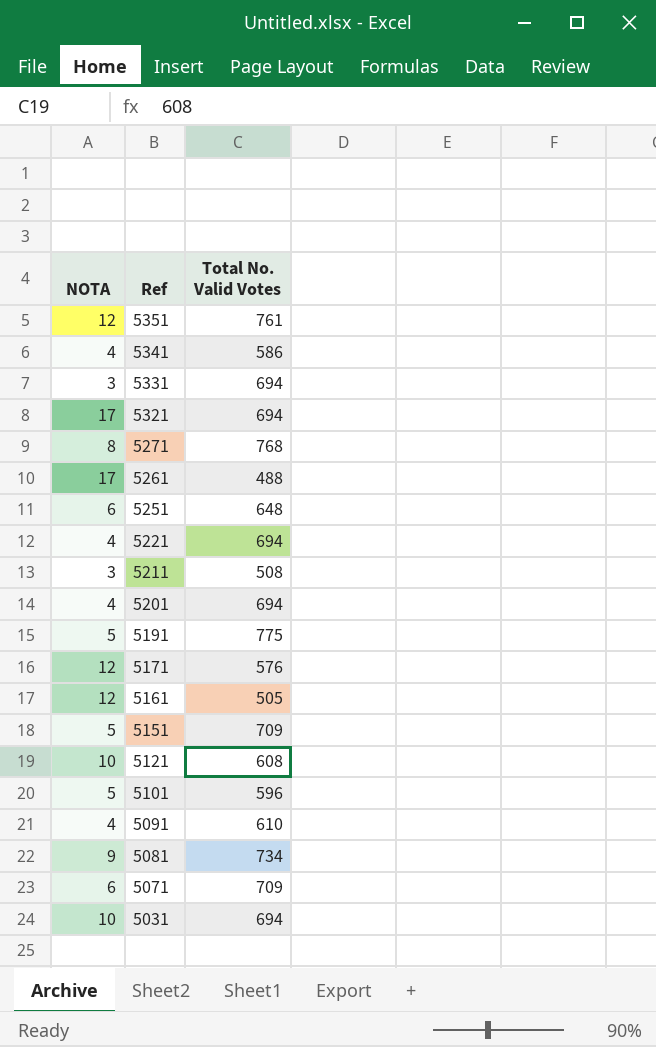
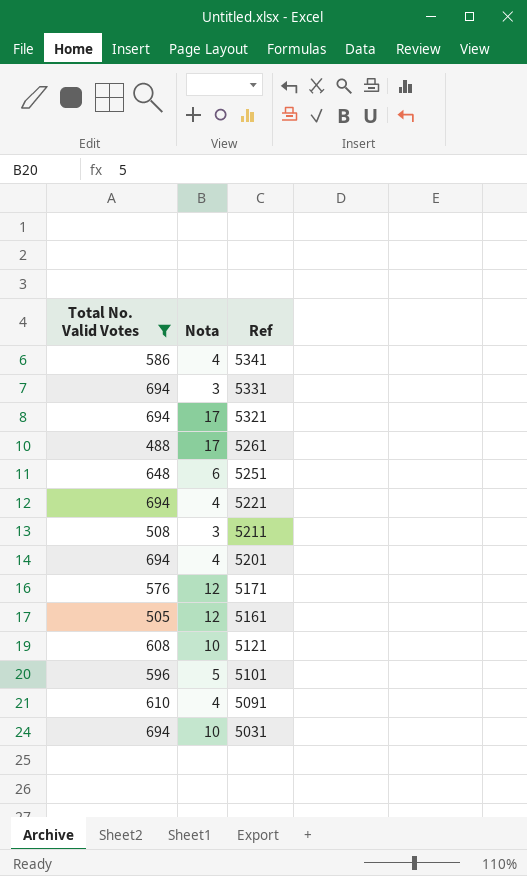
filter: none -> Total No. Valid Votes <= 694
column Total No. Valid Votes | position: 3 -> 1
column name: NOTA -> Nota

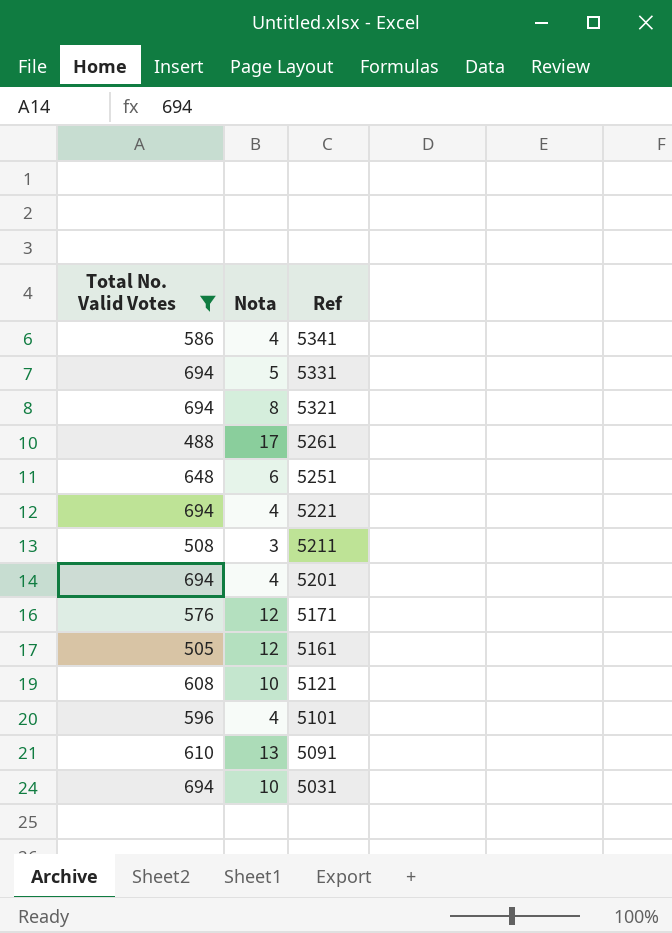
5331 | Nota: 3 -> 5
5321 | Nota: 17 -> 8
5101 | Nota: 5 -> 4
5091 | Nota: 4 -> 13

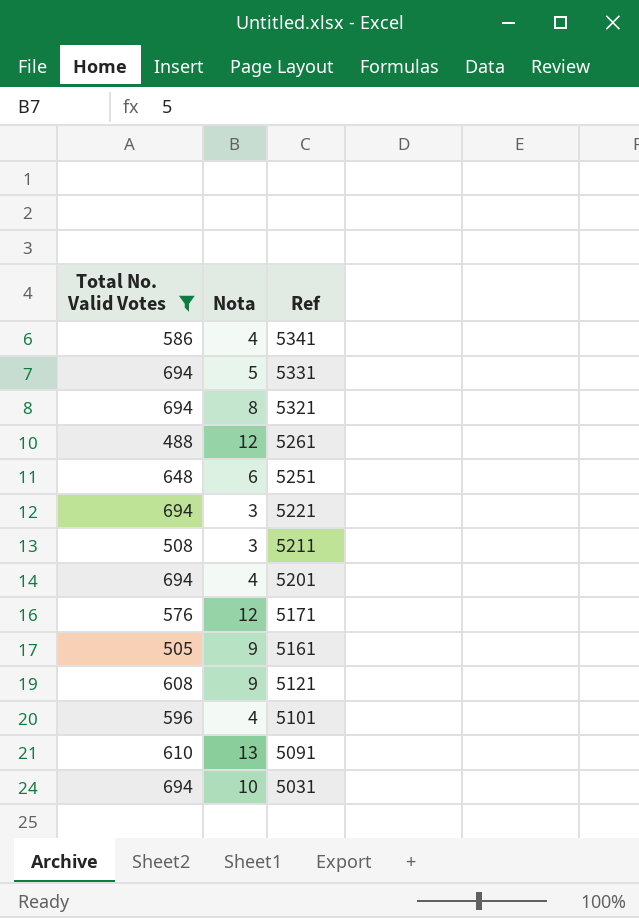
5261 | Nota: 17 -> 12
5221 | Nota: 4 -> 3
5161 | Nota: 12 -> 9
5121 | Nota: 10 -> 9

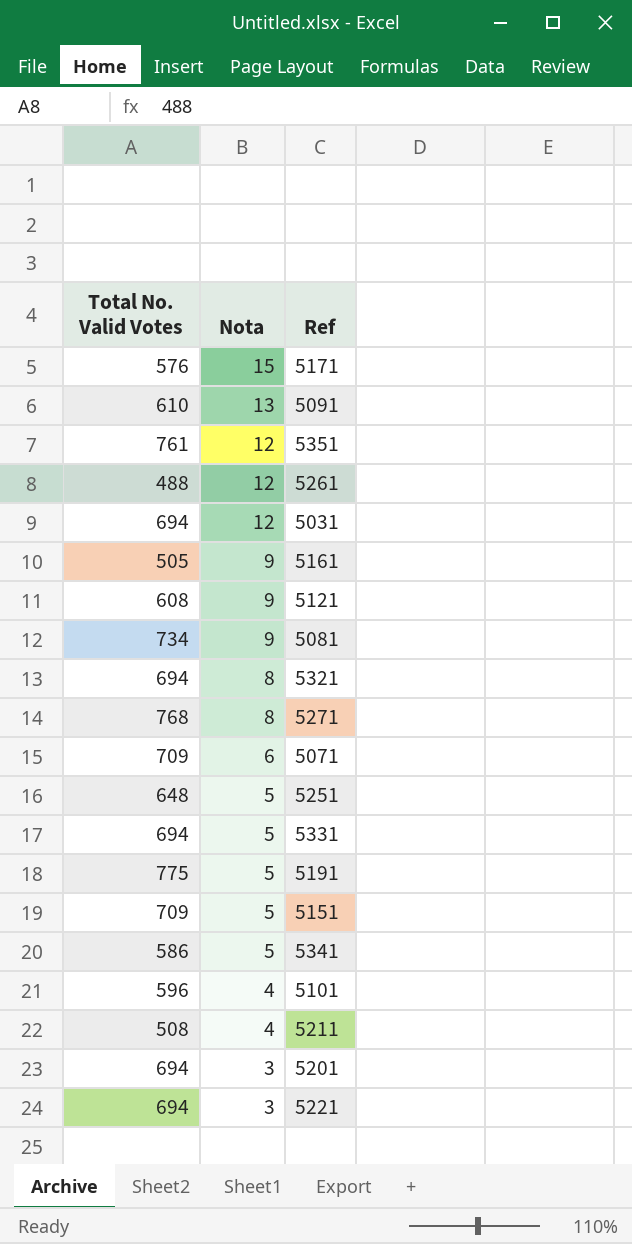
filter: Total No. Valid Votes <= 694 -> none
row order: Ref descending -> Nota descending
5171 | Nota: 12 -> 15
5031 | Nota: 10 -> 12
5251 | Nota: 6 -> 5
5341 | Nota: 4 -> 5
5211 | Nota: 3 -> 4
5201 | Nota: 4 -> 3

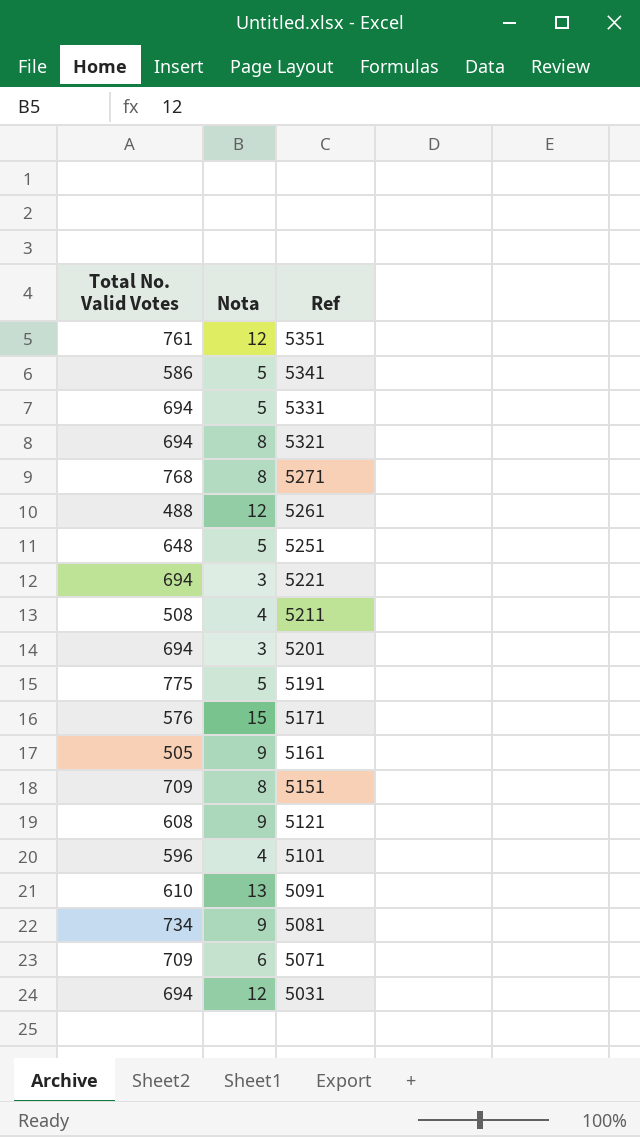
row order: Nota descending -> Ref descending
5151 | Nota: 5 -> 8

